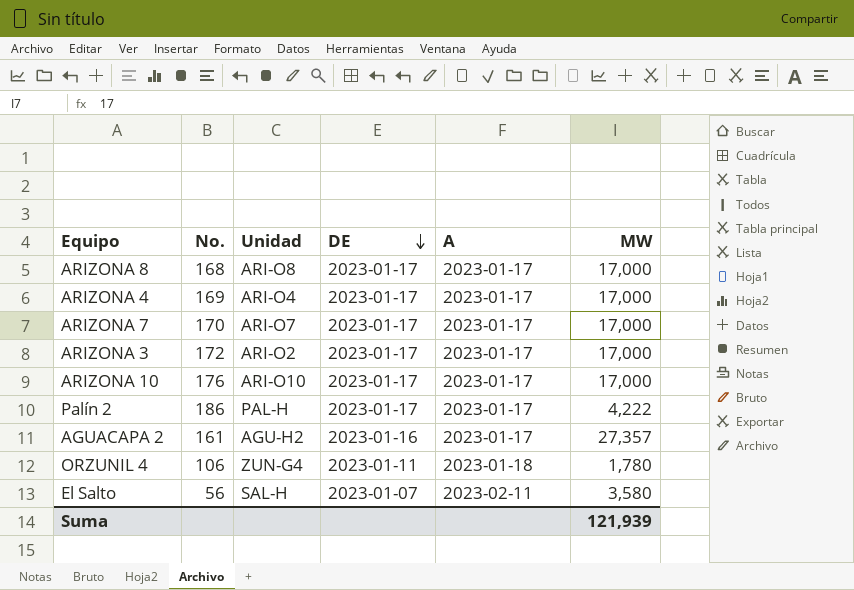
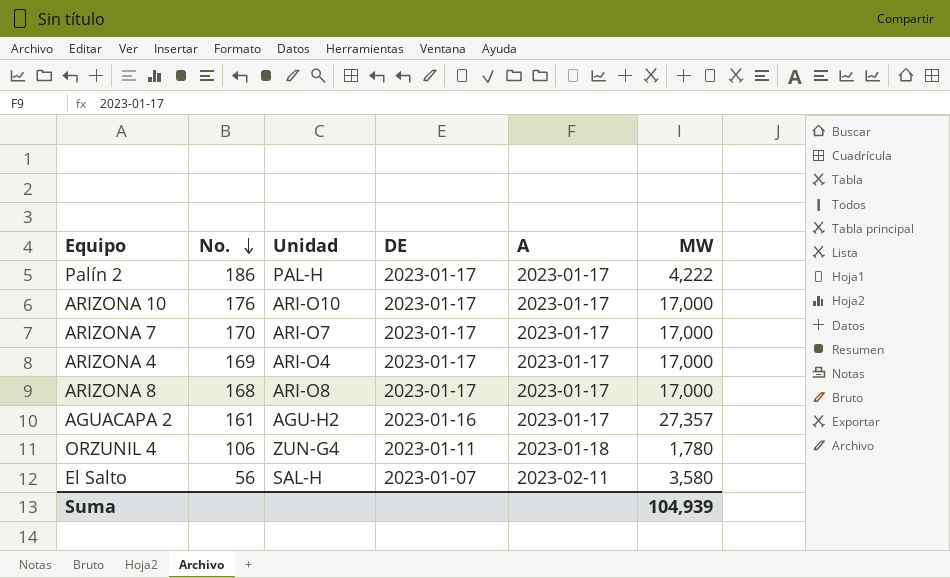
row order: DE descending -> No. descending
row ARIZONA 3: 172 | ARI-O2 | 2023-01-17 | 2023-01-17 | 17,000 -> none
Suma | MW: 121,939 -> 104,939

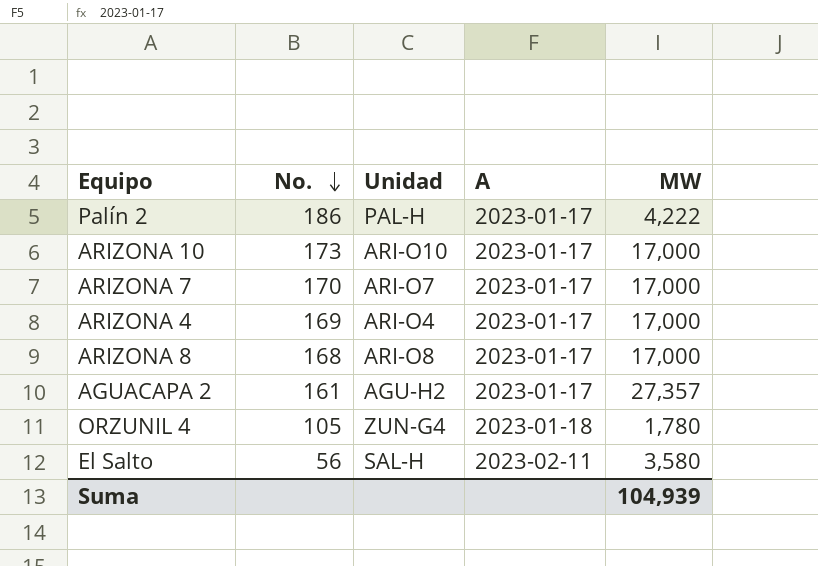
column DE | position: 4 -> none
ARIZONA 10 | No.: 176 -> 173
ORZUNIL 4 | No.: 106 -> 105

